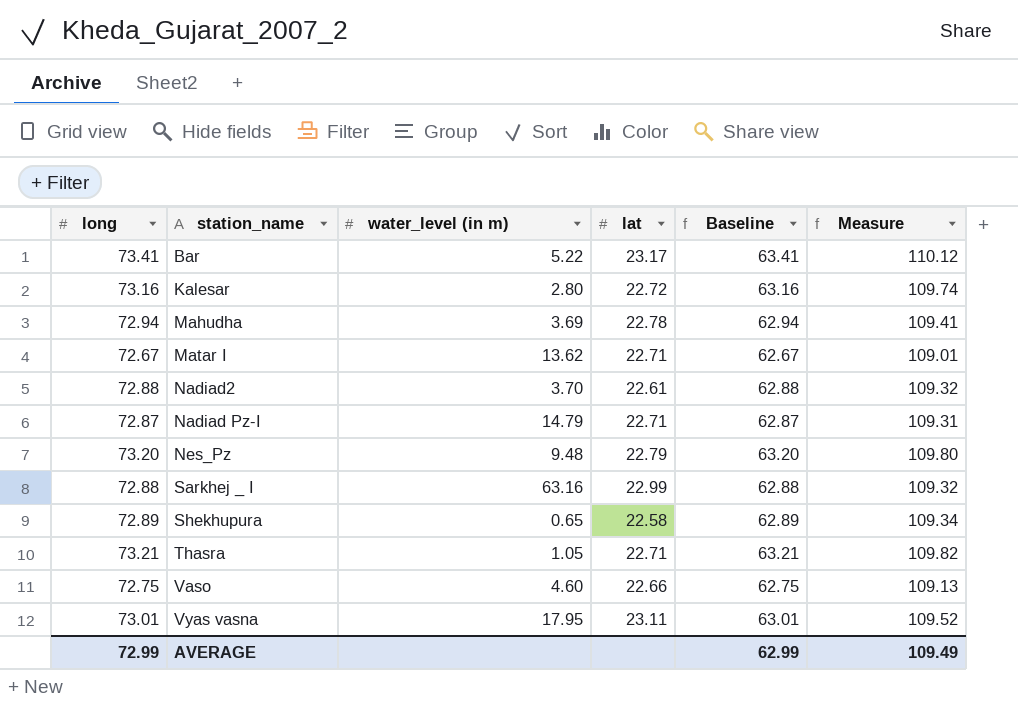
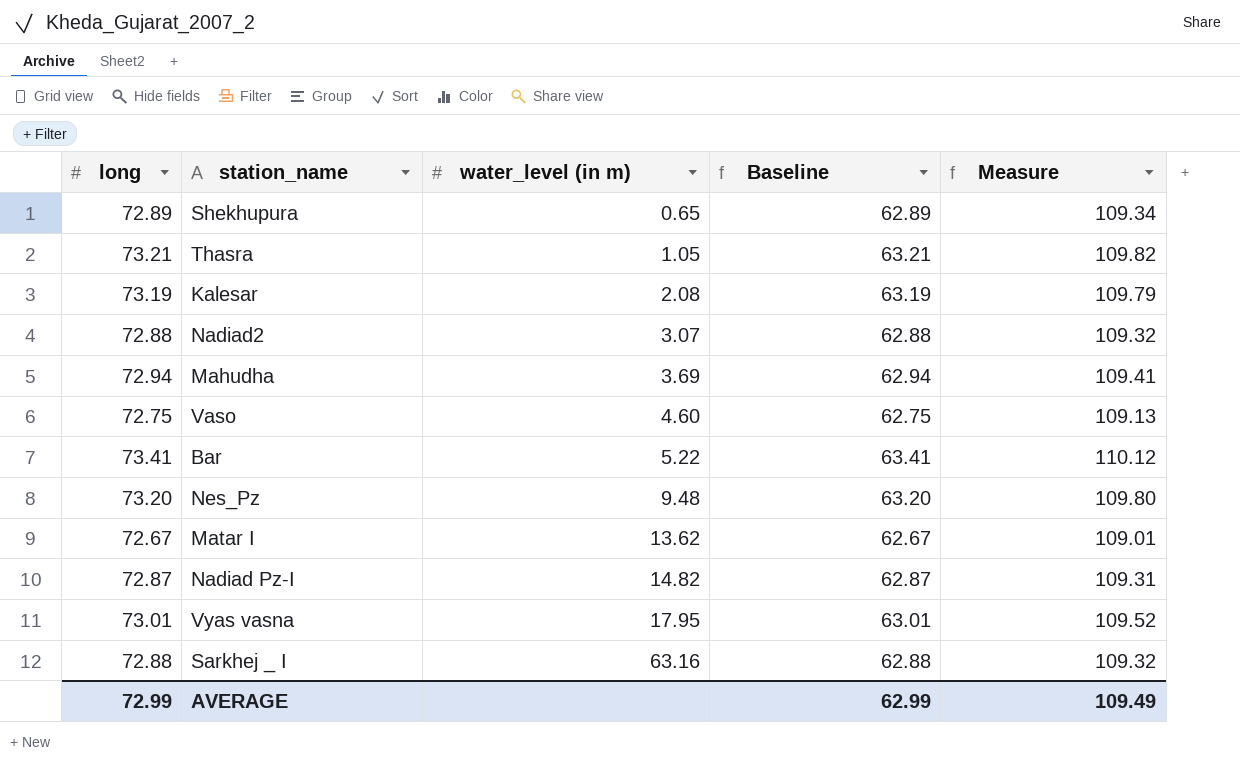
row order: station_name ascending -> water_level (in m) ascending
column lat | position: 4 -> none
Kalesar | long: 73.16 -> 73.19
Kalesar | water_level (in m): 2.80 -> 2.08
Kalesar | Baseline: 63.16 -> 63.19
Kalesar | Measure: 109.74 -> 109.79
Nadiad2 | water_level (in m): 3.70 -> 3.07
Nadiad Pz-I | water_level (in m): 14.79 -> 14.82

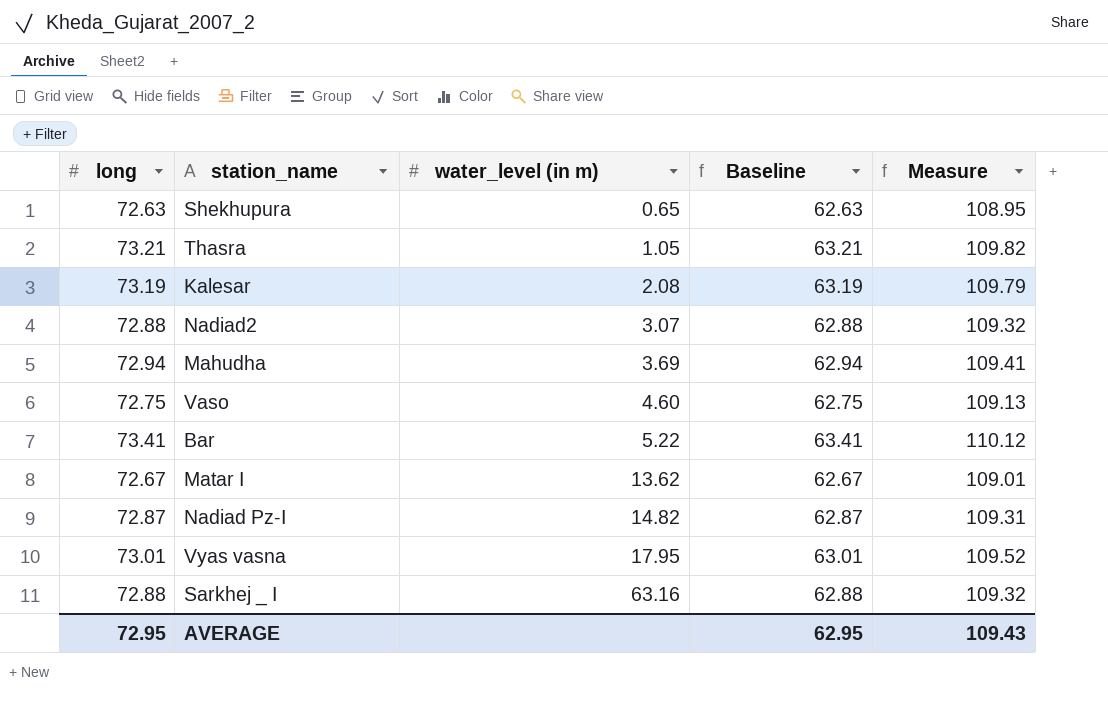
row Nes_Pz: 73.20 | 9.48 | 63.20 | 109.80 -> none
Shekhupura | long: 72.89 -> 72.63
Shekhupura | Baseline: 62.89 -> 62.63
Shekhupura | Measure: 109.34 -> 108.95
AVERAGE | long: 72.99 -> 72.95
AVERAGE | Baseline: 62.99 -> 62.95
AVERAGE | Measure: 109.49 -> 109.43

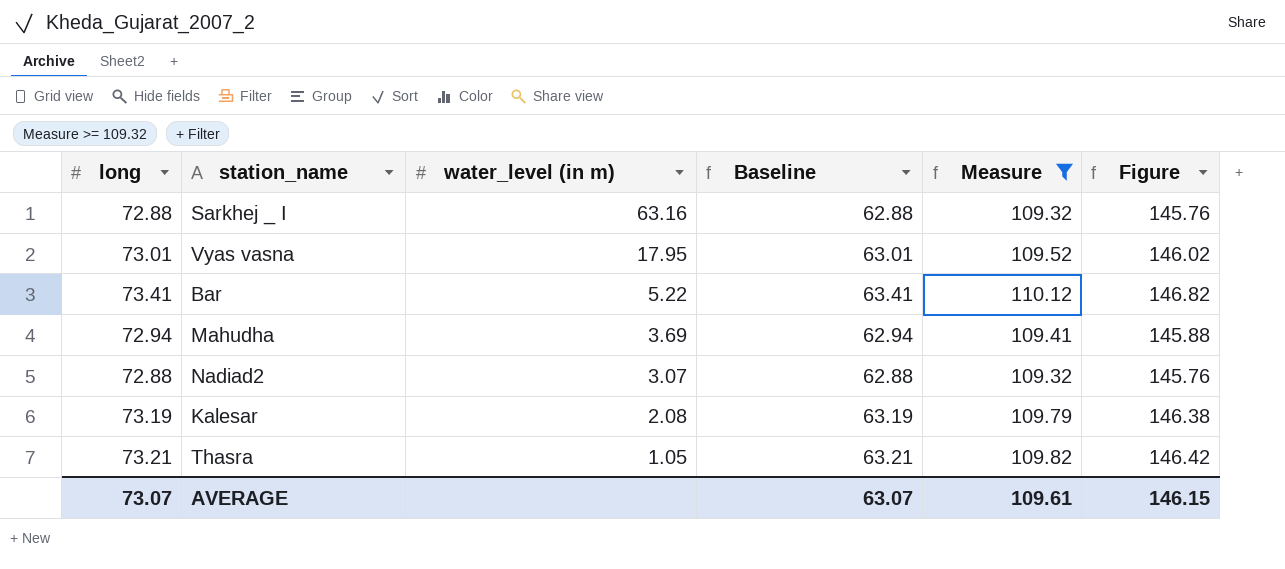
filter: none -> Measure >= 109.32
row order: water_level (in m) ascending -> water_level (in m) descending
column Figure | formula: none -> [long] * 2
AVERAGE | long: 72.95 -> 73.07
AVERAGE | Baseline: 62.95 -> 63.07
AVERAGE | Measure: 109.43 -> 109.61

